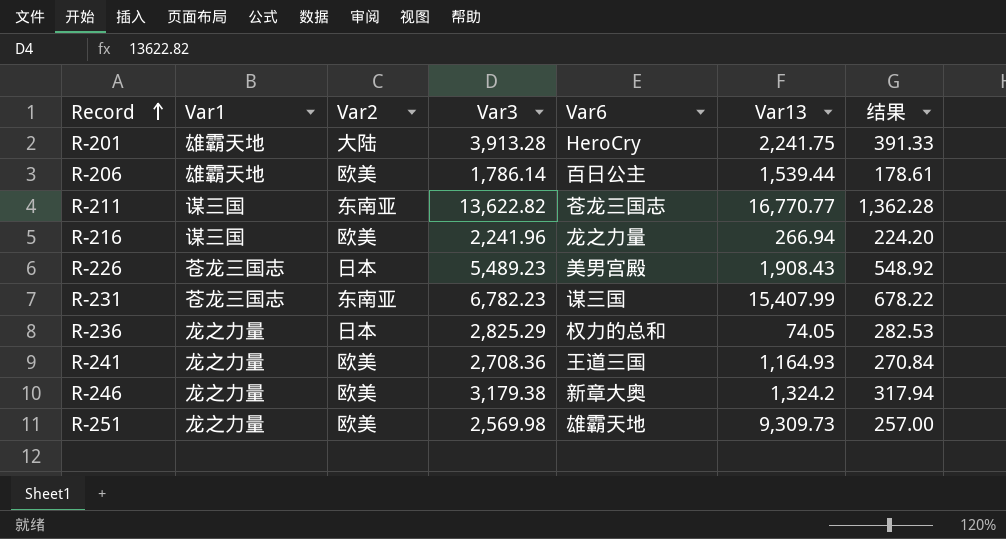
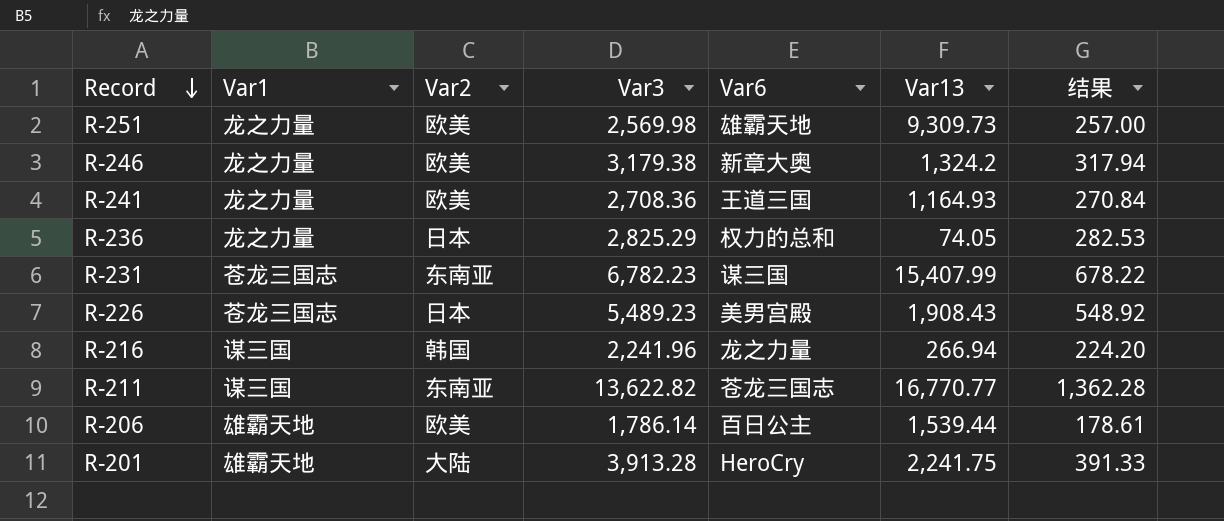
row order: Record ascending -> Record descending
R-216 | Var2: 欧美 -> 韩国

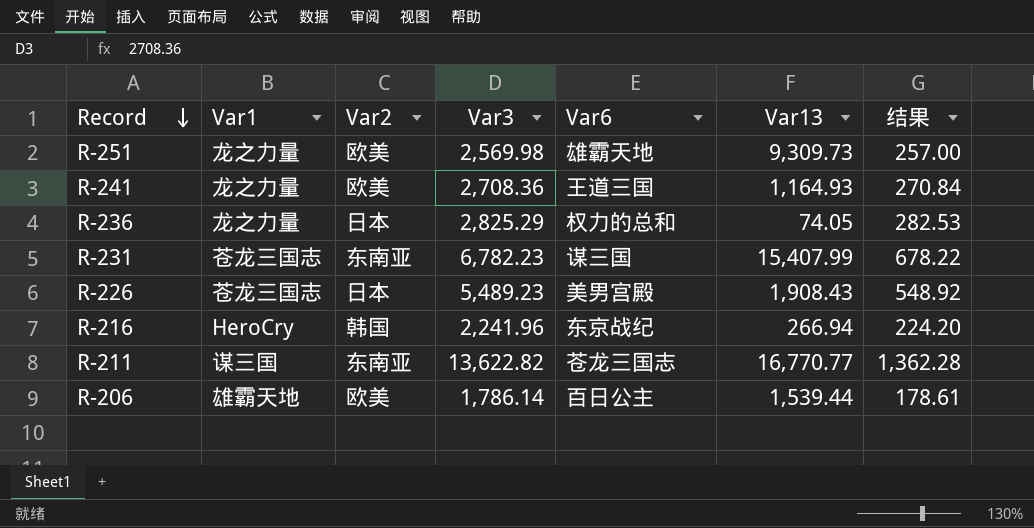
row R-246: 龙之力量 | 欧美 | 3,179.38 | 新章大奥 | 1,324.2 | 317.94 -> none
row R-201: 雄霸天地 | 大陆 | 3,913.28 | HeroCry | 2,241.75 | 391.33 -> none
R-216 | Var1: 谋三国 -> HeroCry
R-216 | Var6: 龙之力量 -> 东京战纪

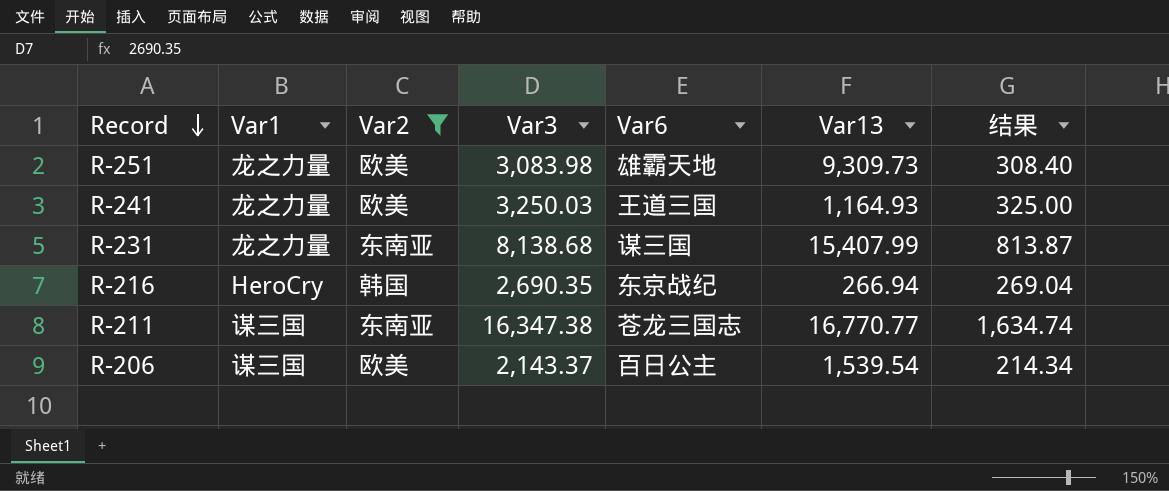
filter: none -> Var2 != 日本
R-251 | Var3: 2,569.98 -> 3,083.98
R-251 | 结果: 257.00 -> 308.40
R-241 | Var3: 2,708.36 -> 3,250.03
R-241 | 结果: 270.84 -> 325.00
R-231 | Var1: 苍龙三国志 -> 龙之力量
R-231 | Var3: 6,782.23 -> 8,138.68
R-231 | 结果: 678.22 -> 813.87
R-216 | Var3: 2,241.96 -> 2,690.35
R-216 | 结果: 224.20 -> 269.04
R-211 | Var3: 13,622.82 -> 16,347.38
R-211 | 结果: 1,362.28 -> 1,634.74
R-206 | Var1: 雄霸天地 -> 谋三国
R-206 | Var3: 1,786.14 -> 2,143.37
R-206 | Var13: 1,539.44 -> 1,539.54
R-206 | 结果: 178.61 -> 214.34

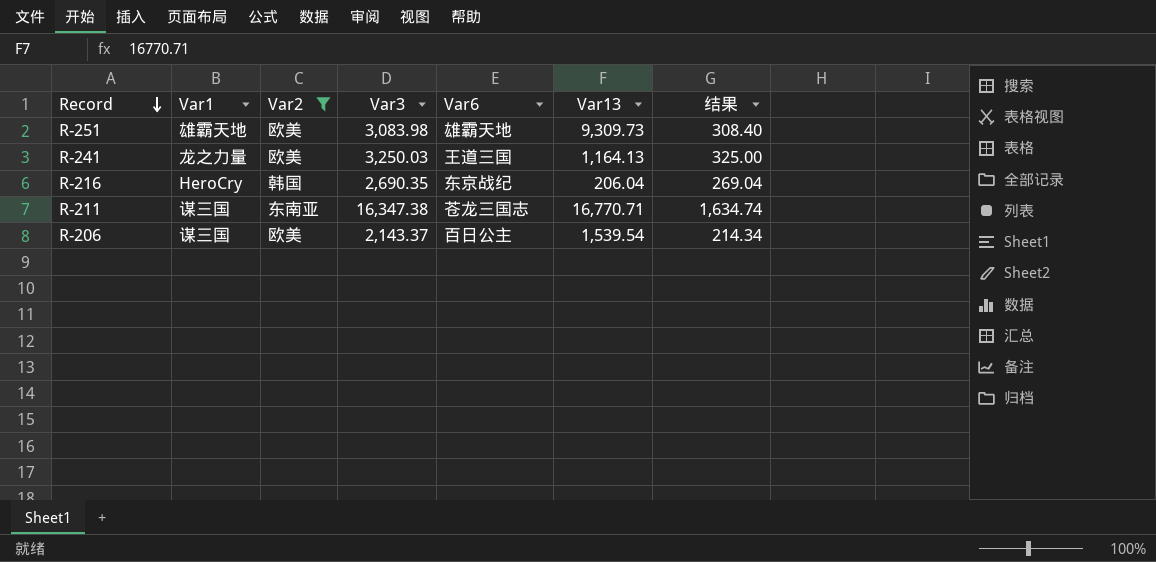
row R-231: 龙之力量 | 东南亚 | 8,138.68 | 谋三国 | 15,407.99 | 813.87 -> none
R-251 | Var1: 龙之力量 -> 雄霸天地
R-241 | Var13: 1,164.93 -> 1,164.13
R-216 | Var13: 266.94 -> 206.04
R-211 | Var13: 16,770.77 -> 16,770.71

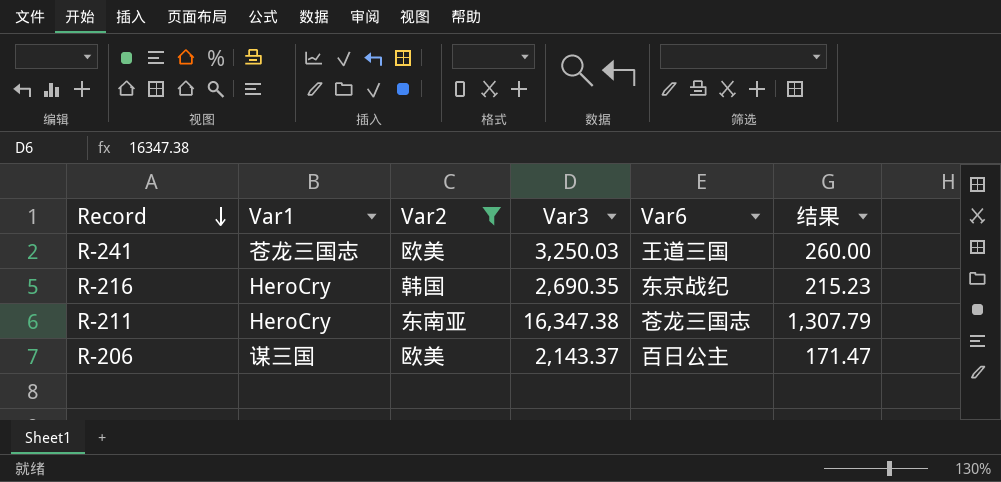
column Var13 | position: 6 -> none
column 结果 | formula: [Var3] * 0.1 -> [Var3] * 0.08
row R-251: 雄霸天地 | 欧美 | 3,083.98 | 雄霸天地 | 9,309.73 | 308.40 -> none
R-241 | Var1: 龙之力量 -> 苍龙三国志
R-211 | Var1: 谋三国 -> HeroCry

